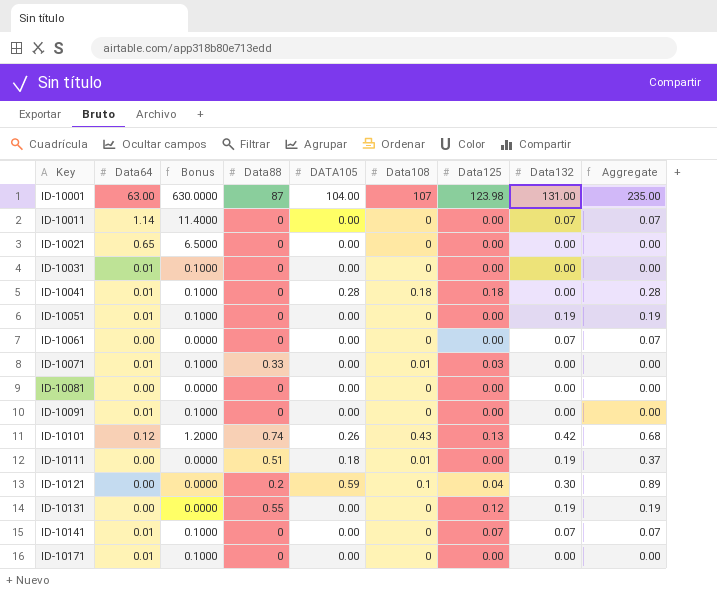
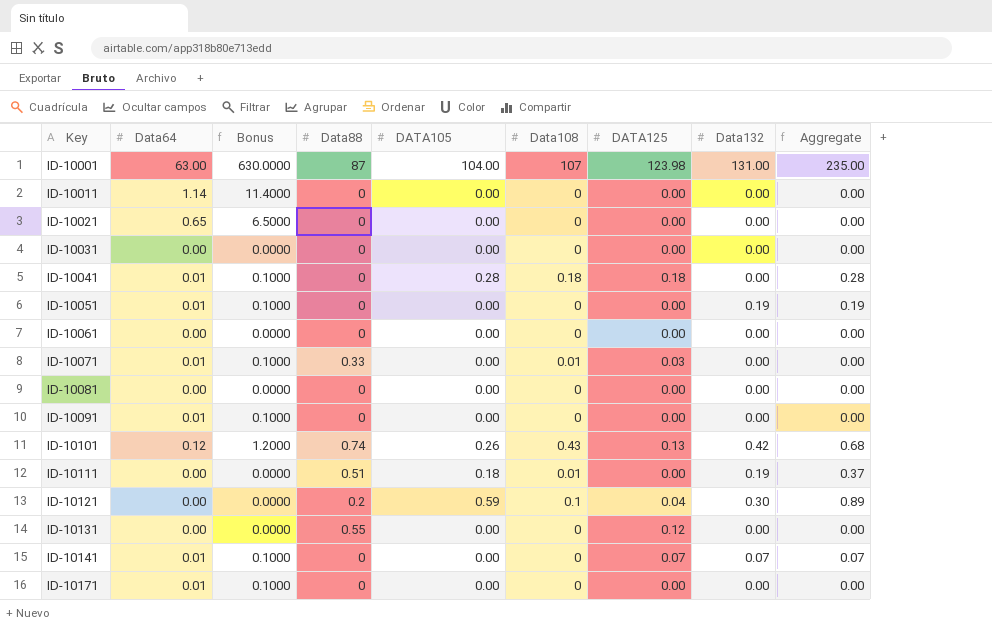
column name: Data125 -> DATA125
ID-10011 | Data132: 0.07 -> 0.00
ID-10011 | Aggregate: 0.07 -> 0.00
ID-10031 | Data64: 0.01 -> 0.00
ID-10031 | Bonus: 0.1000 -> 0.0000
ID-10061 | Data132: 0.07 -> 0.00
ID-10061 | Aggregate: 0.07 -> 0.00
ID-10131 | Data132: 0.19 -> 0.00
ID-10131 | Aggregate: 0.19 -> 0.00

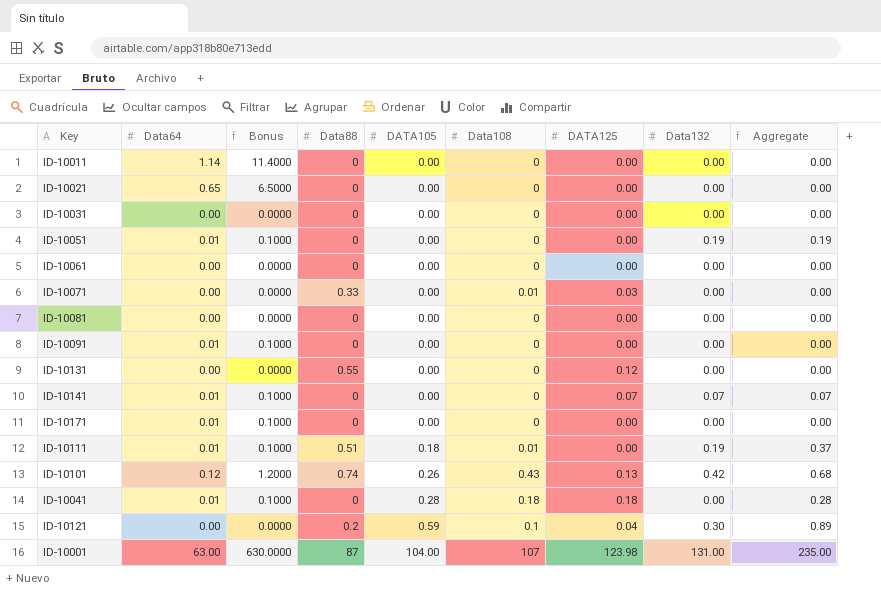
row order: Key ascending -> DATA105 ascending
ID-10071 | Data64: 0.01 -> 0.00
ID-10071 | Bonus: 0.1000 -> 0.0000
ID-10111 | Data64: 0.00 -> 0.01
ID-10111 | Bonus: 0.0000 -> 0.1000

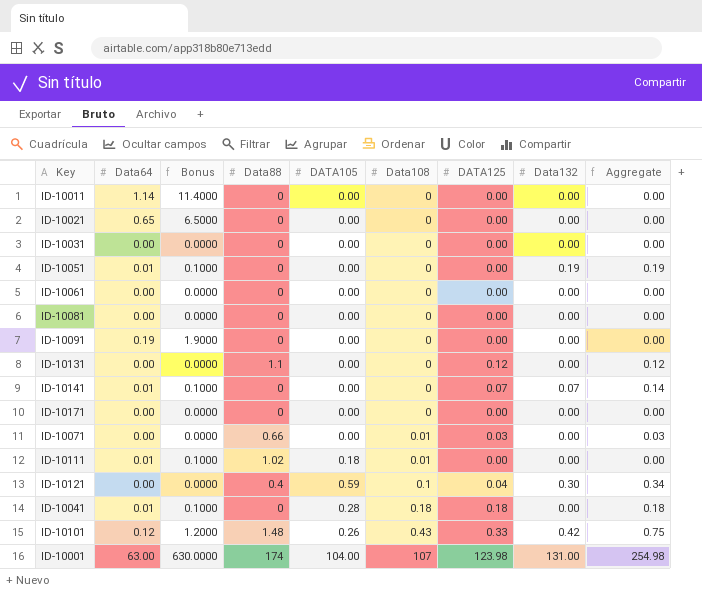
row order: DATA105 ascending -> Data108 ascending
column Aggregate | formula: [DATA105] + [Data132] -> [DATA125] + [Data132]
ID-10091 | Data64: 0.01 -> 0.19
ID-10091 | Bonus: 0.1000 -> 1.9000
ID-10131 | Data88: 0.55 -> 1.1
ID-10171 | Data64: 0.01 -> 0.00
ID-10171 | Bonus: 0.1000 -> 0.0000
ID-10071 | Data88: 0.33 -> 0.66
ID-10111 | Data88: 0.51 -> 1.02
ID-10111 | Data132: 0.19 -> 0.00
ID-10121 | Data88: 0.2 -> 0.4
ID-10101 | Data88: 0.74 -> 1.48
ID-10101 | DATA125: 0.13 -> 0.33
ID-10001 | Data88: 87 -> 174

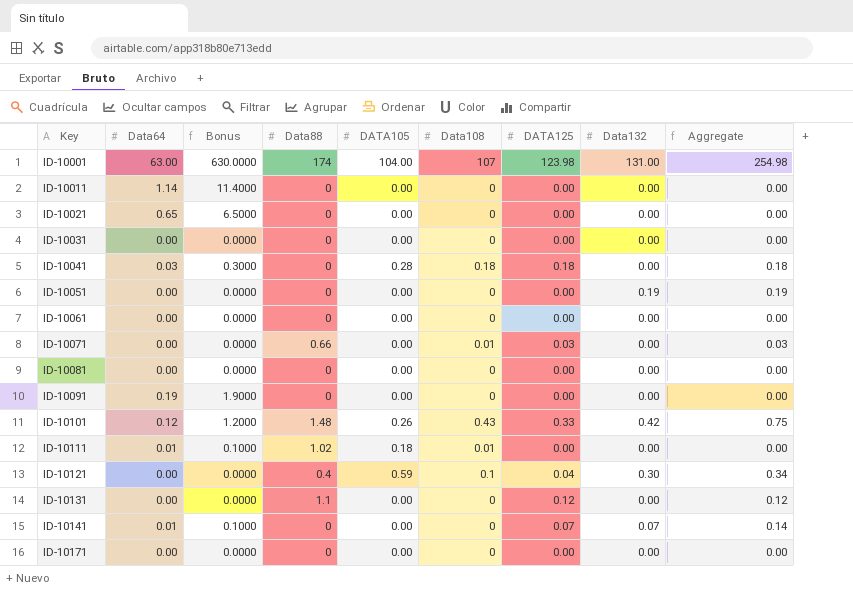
row order: Data108 ascending -> Key ascending
ID-10041 | Data64: 0.01 -> 0.03
ID-10041 | Bonus: 0.1000 -> 0.3000
ID-10051 | Data64: 0.01 -> 0.00
ID-10051 | Bonus: 0.1000 -> 0.0000

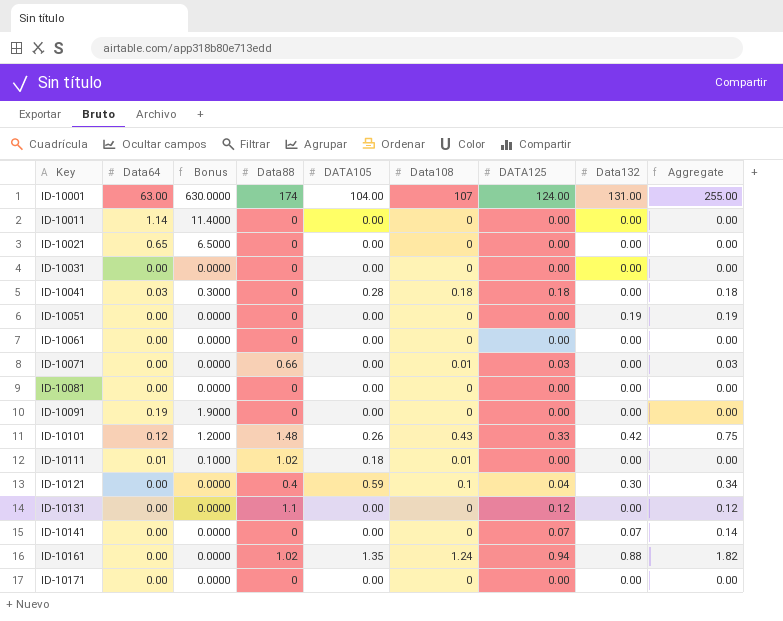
ID-10001 | DATA125: 123.98 -> 124.00
ID-10001 | Aggregate: 254.98 -> 255.00
ID-10141 | Data64: 0.01 -> 0.00
ID-10141 | Bonus: 0.1000 -> 0.0000
row ID-10161: none -> 0.00 | 0.0000 | 1.02 | 1.35 | 1.24 | 0.94 | 0.88 | 1.82

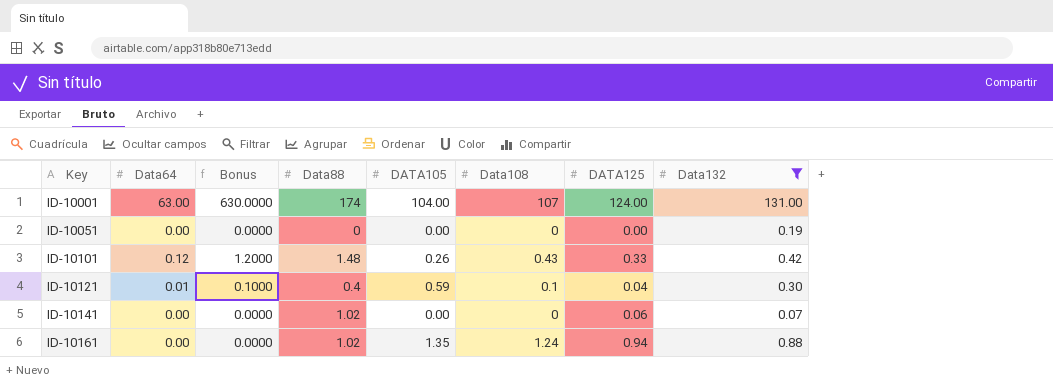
filter: none -> Data132 != 0.00
column Aggregate | formula: [DATA125] + [Data132] -> none
ID-10121 | Data64: 0.00 -> 0.01
ID-10121 | Bonus: 0.0000 -> 0.1000
ID-10141 | Data88: 0 -> 1.02
ID-10141 | DATA125: 0.07 -> 0.06

